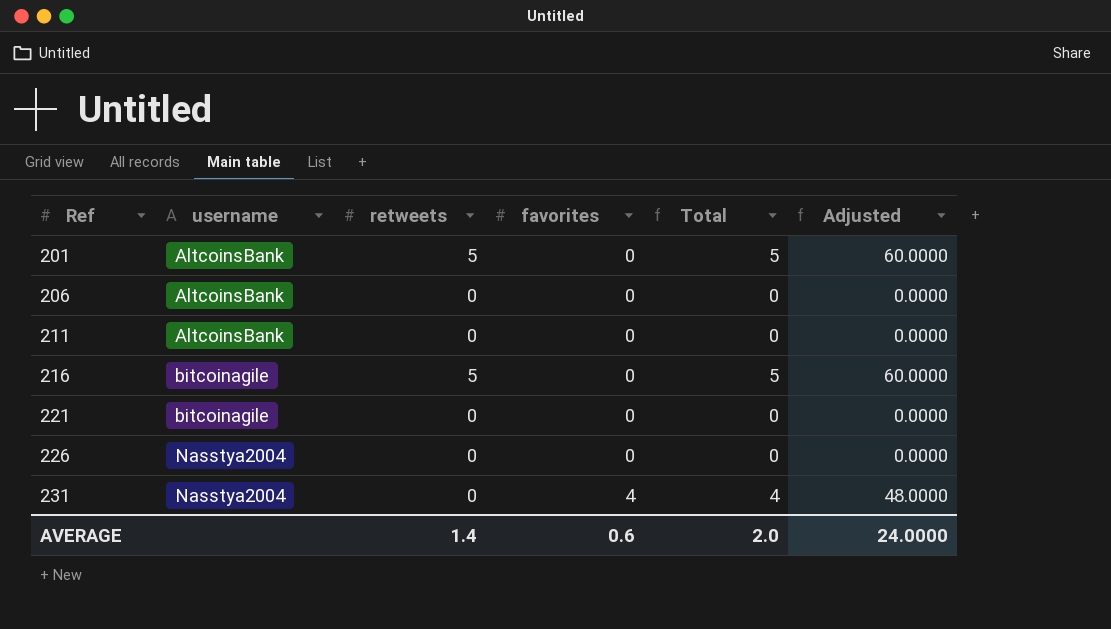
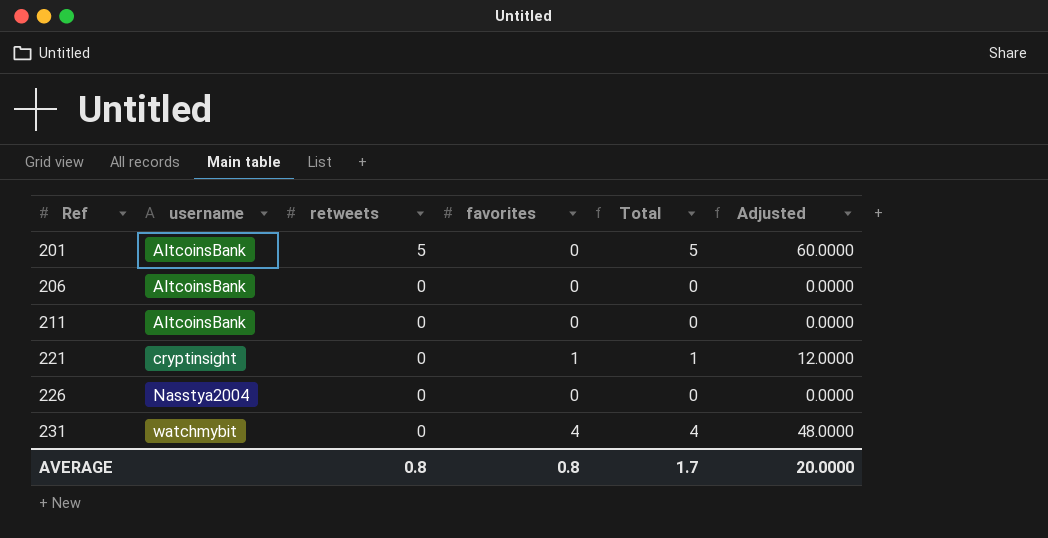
row 216: bitcoinagile | 5 | 0 | 5 | 60.0000 -> none
221 | username: bitcoinagile -> cryptinsight
221 | favorites: 0 -> 1
221 | Total: 0 -> 1
221 | Adjusted: 0.0000 -> 12.0000
231 | username: Nasstya2004 -> watchmybit
AVERAGE | retweets: 1.4 -> 0.8
AVERAGE | favorites: 0.6 -> 0.8
AVERAGE | Total: 2.0 -> 1.7
AVERAGE | Adjusted: 24.0000 -> 20.0000

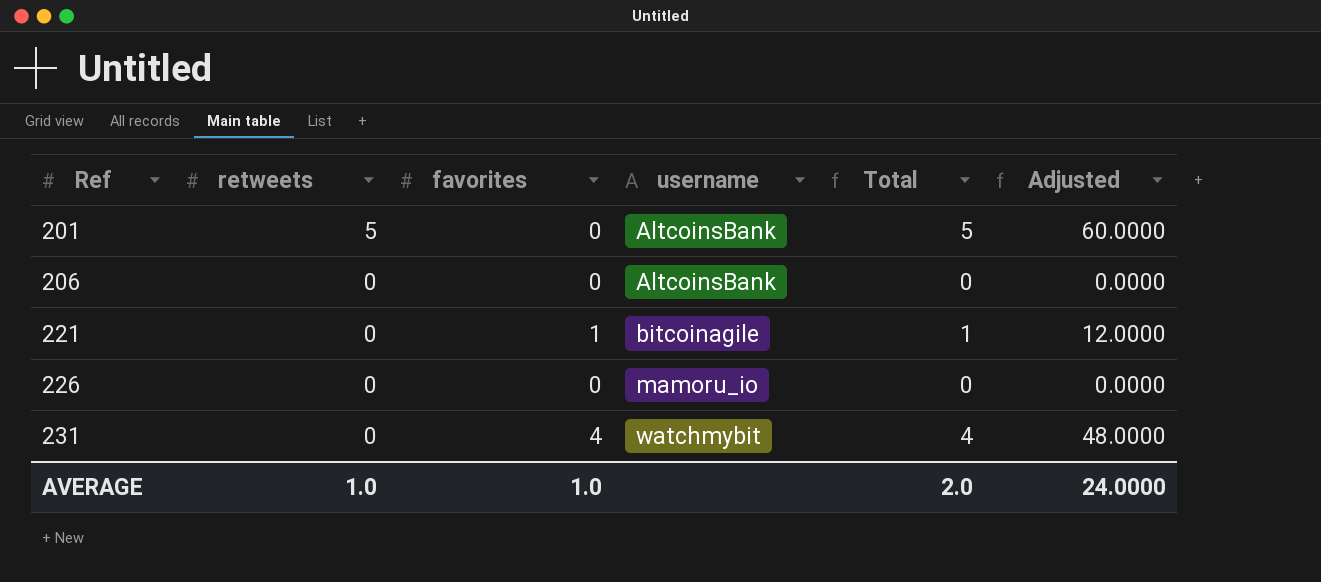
column username | position: 2 -> 4
row 211: AltcoinsBank | 0 | 0 | 0 | 0.0000 -> none
221 | username: cryptinsight -> bitcoinagile
226 | username: Nasstya2004 -> mamoru_io
AVERAGE | retweets: 0.8 -> 1.0
AVERAGE | favorites: 0.8 -> 1.0
AVERAGE | Total: 1.7 -> 2.0
AVERAGE | Adjusted: 20.0000 -> 24.0000

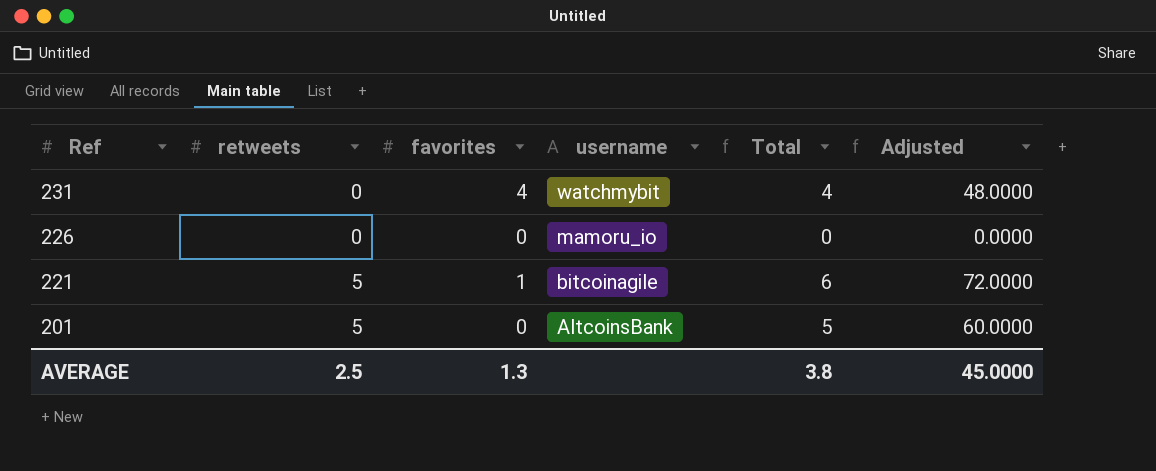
row order: Ref ascending -> Ref descending
row 206: 0 | 0 | AltcoinsBank | 0 | 0.0000 -> none
221 | retweets: 0 -> 5
221 | Total: 1 -> 6
221 | Adjusted: 12.0000 -> 72.0000
AVERAGE | retweets: 1.0 -> 2.5
AVERAGE | favorites: 1.0 -> 1.3
AVERAGE | Total: 2.0 -> 3.8
AVERAGE | Adjusted: 24.0000 -> 45.0000

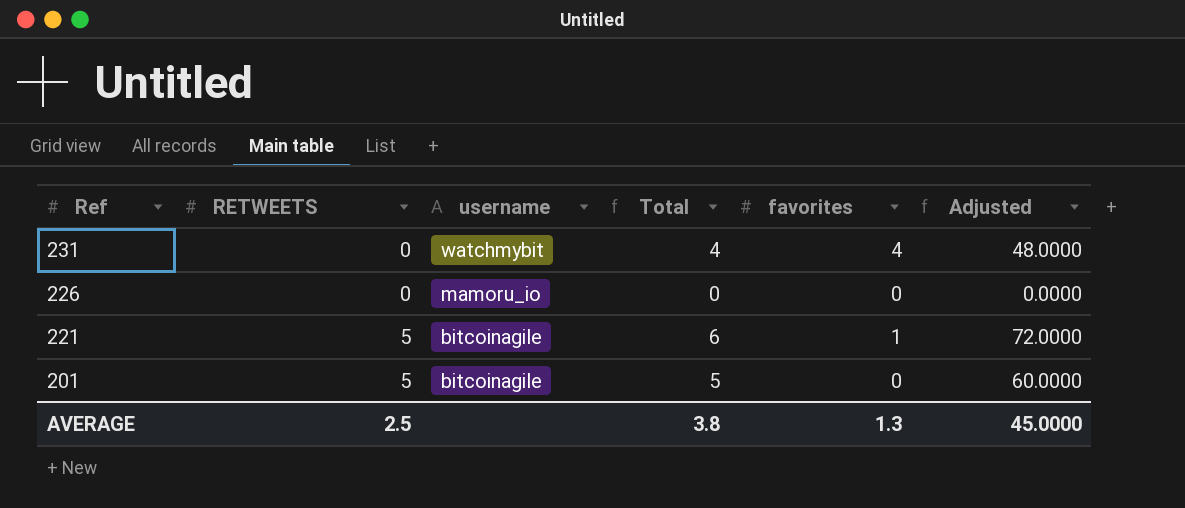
column name: retweets -> RETWEETS
column favorites | position: 3 -> 5
201 | username: AltcoinsBank -> bitcoinagile

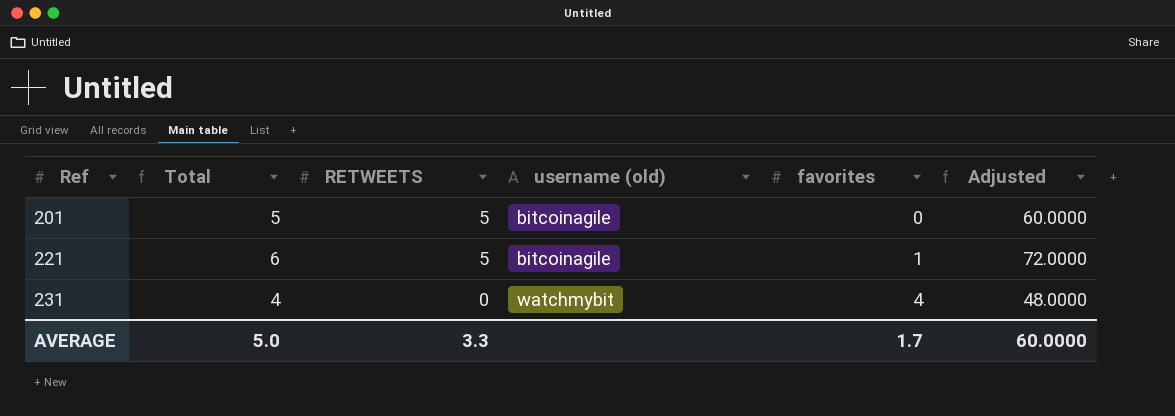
row order: Ref descending -> Ref ascending
column Total | position: 4 -> 2
column name: username -> username (old)
row 226: 0 | mamoru_io | 0 | 0 | 0.0000 -> none
AVERAGE | Total: 3.8 -> 5.0
AVERAGE | RETWEETS: 2.5 -> 3.3
AVERAGE | favorites: 1.3 -> 1.7
AVERAGE | Adjusted: 45.0000 -> 60.0000

